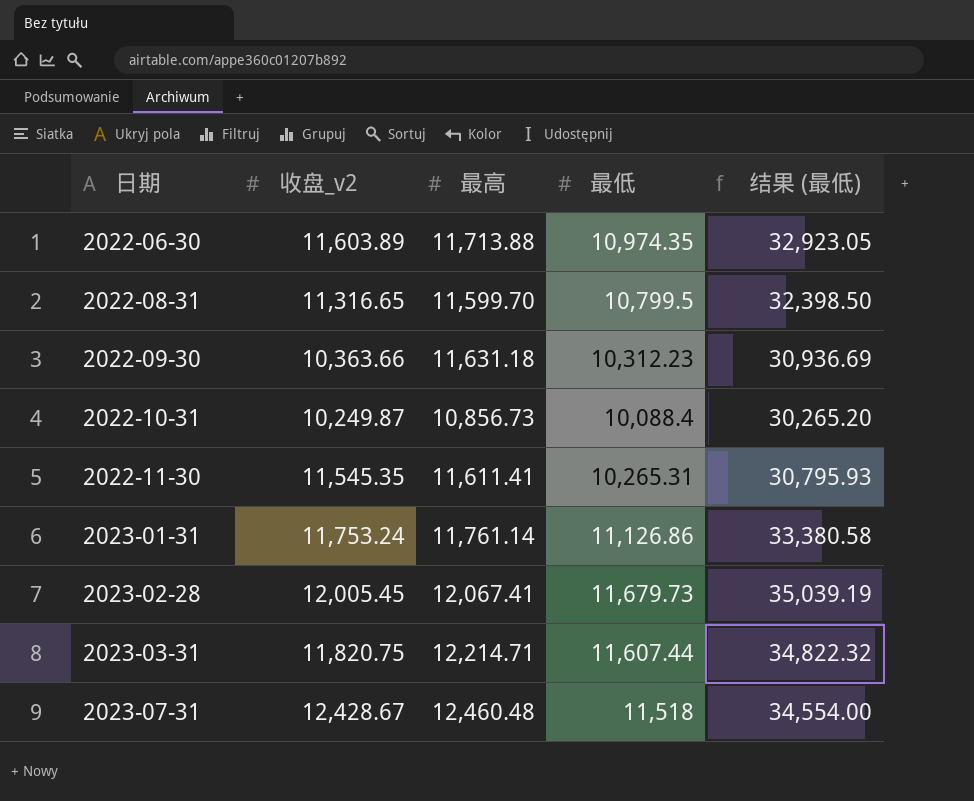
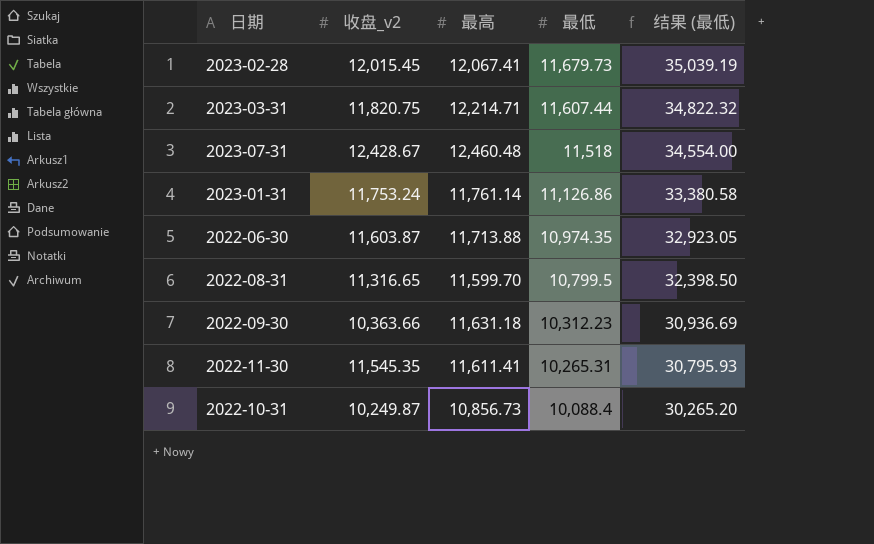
row order: 日期 ascending -> 最低 descending
2023-02-28 | 收盘_v2: 12,005.45 -> 12,015.45
2022-06-30 | 收盘_v2: 11,603.89 -> 11,603.87

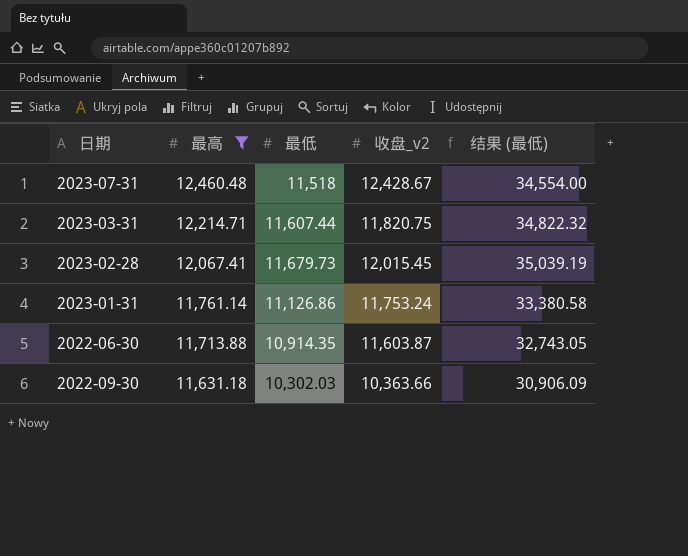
filter: none -> 最高 >= 11,631.18
row order: 最低 descending -> 最高 descending
column 收盘_v2 | position: 2 -> 4
2022-06-30 | 最低: 10,974.35 -> 10,914.35
2022-06-30 | 结果 (最低): 32,923.05 -> 32,743.05
2022-09-30 | 最低: 10,312.23 -> 10,302.03
2022-09-30 | 结果 (最低): 30,936.69 -> 30,906.09

